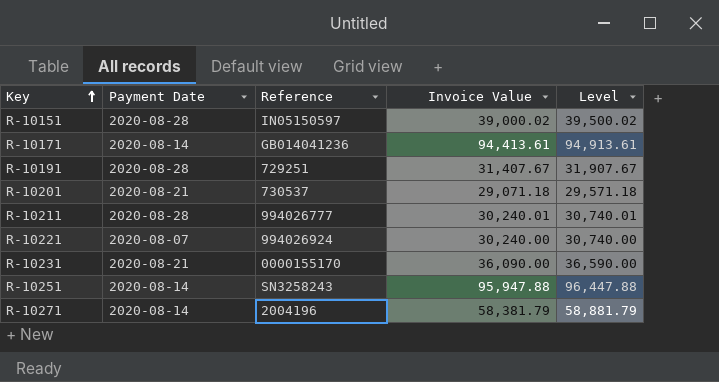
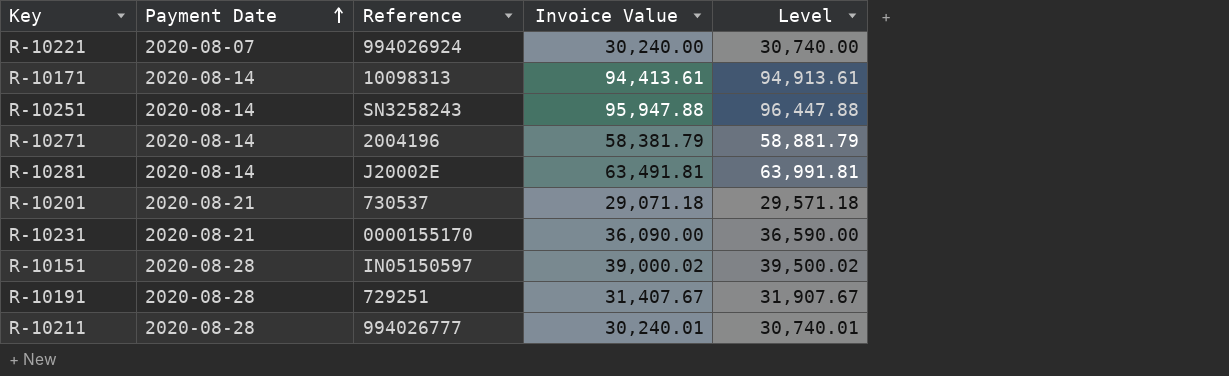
row order: Key ascending -> Payment Date ascending
R-10171 | Reference: GB014041236 -> 10098313
row R-10281: none -> 2020-08-14 | J20002E | 63,491.81 | 63,991.81

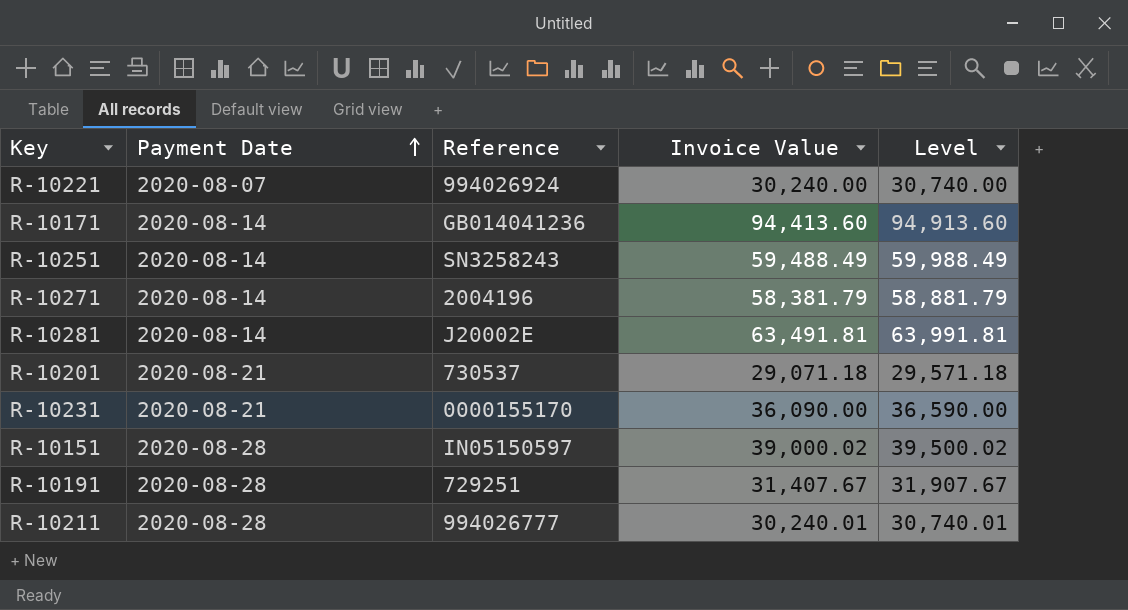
R-10171 | Reference: 10098313 -> GB014041236
R-10171 | Invoice Value: 94,413.61 -> 94,413.60
R-10171 | Level: 94,913.61 -> 94,913.60
R-10251 | Invoice Value: 95,947.88 -> 59,488.49
R-10251 | Level: 96,447.88 -> 59,988.49

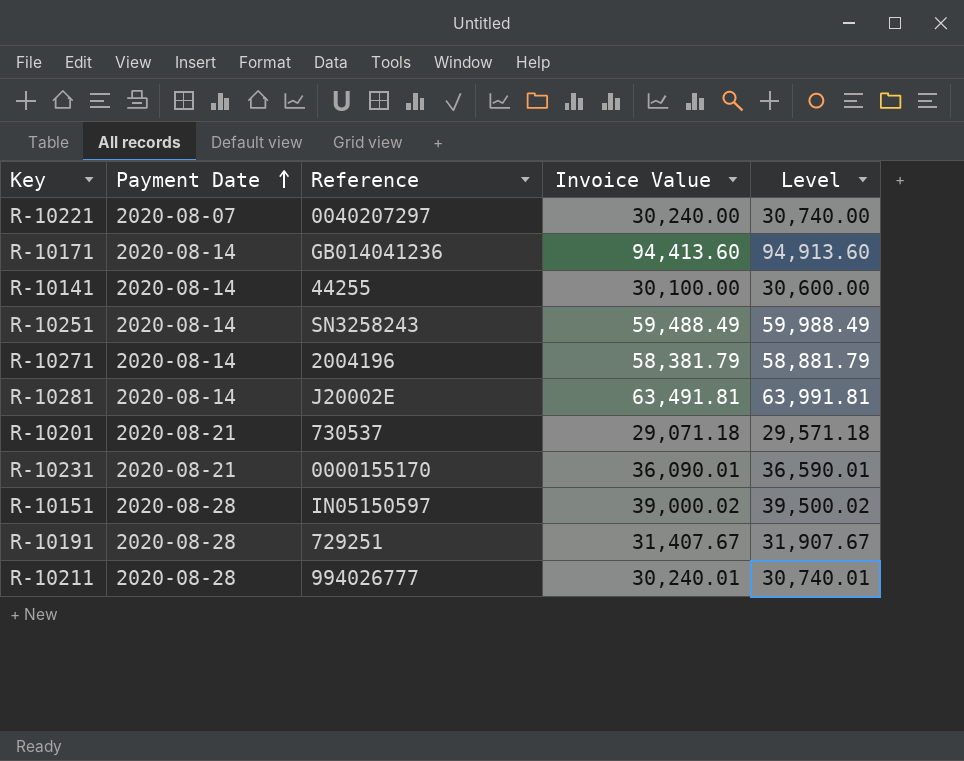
R-10221 | Reference: 994026924 -> 0040207297
row R-10141: none -> 2020-08-14 | 44255 | 30,100.00 | 30,600.00
R-10231 | Invoice Value: 36,090.00 -> 36,090.01
R-10231 | Level: 36,590.00 -> 36,590.01

